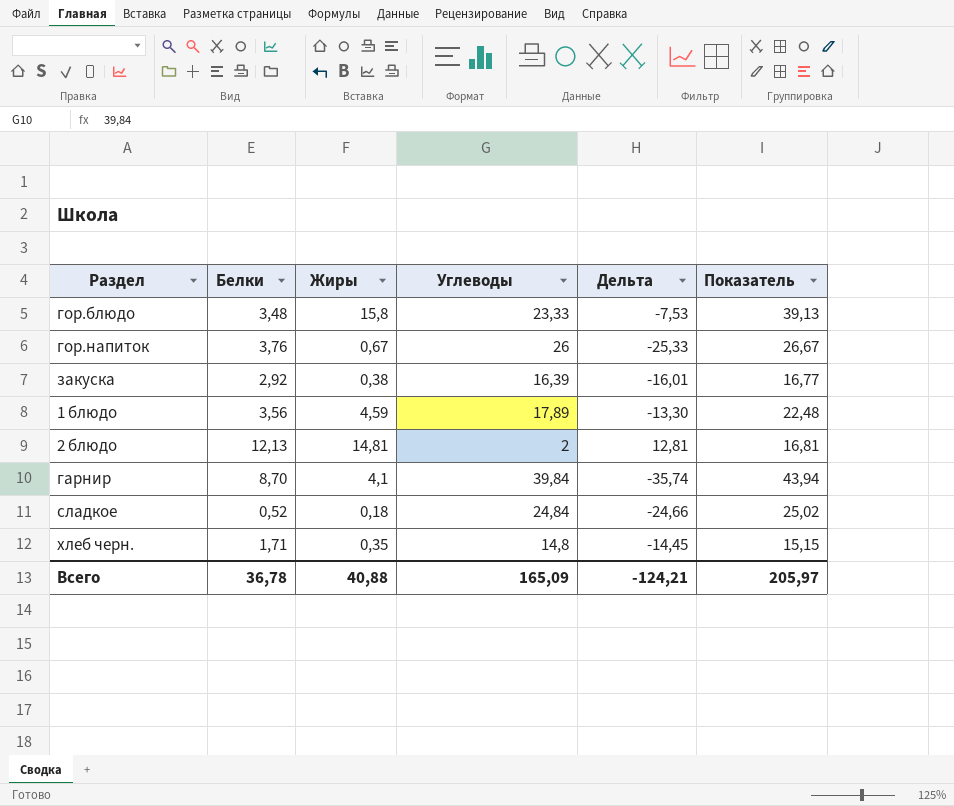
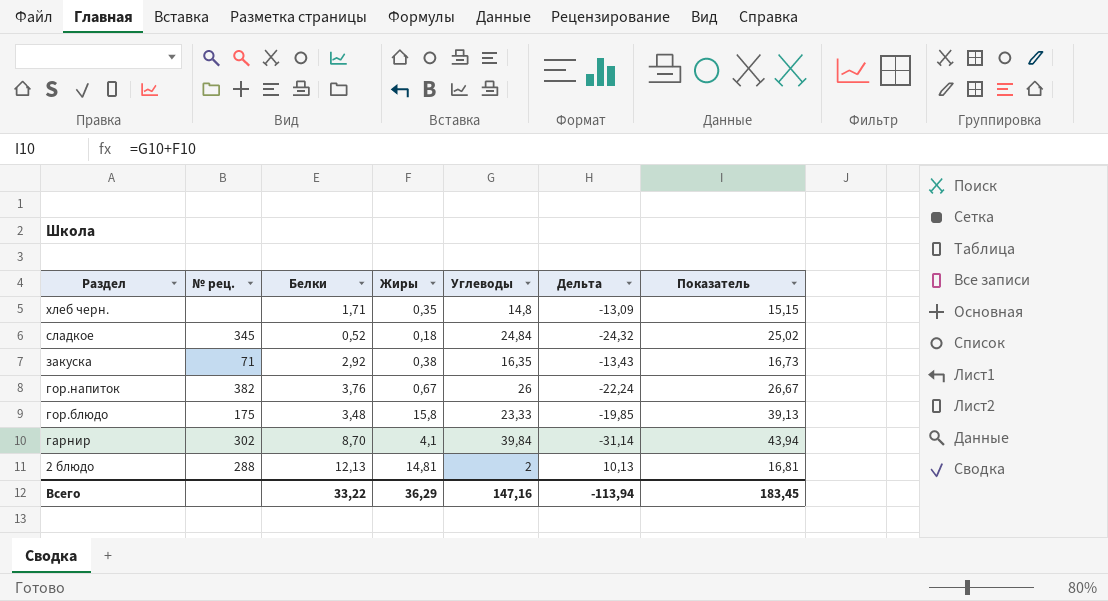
row order: none -> Раздел descending
column № рец. | position: none -> 2
column Дельта | formula: [Жиры] - [Углеводы] -> [Белки] - [Углеводы]
row 1 блюдо: 3,56 | 4,59 | 17,89 | -13,30 | 22,48 -> none
закуска | Углеводы: 16,39 -> 16,35
закуска | Показатель: 16,77 -> 16,73
Всего | Белки: 36,78 -> 33,22
Всего | Жиры: 40,88 -> 36,29
Всего | Углеводы: 165,09 -> 147,16
Всего | Дельта: -124,21 -> -113,94
Всего | Показатель: 205,97 -> 183,45

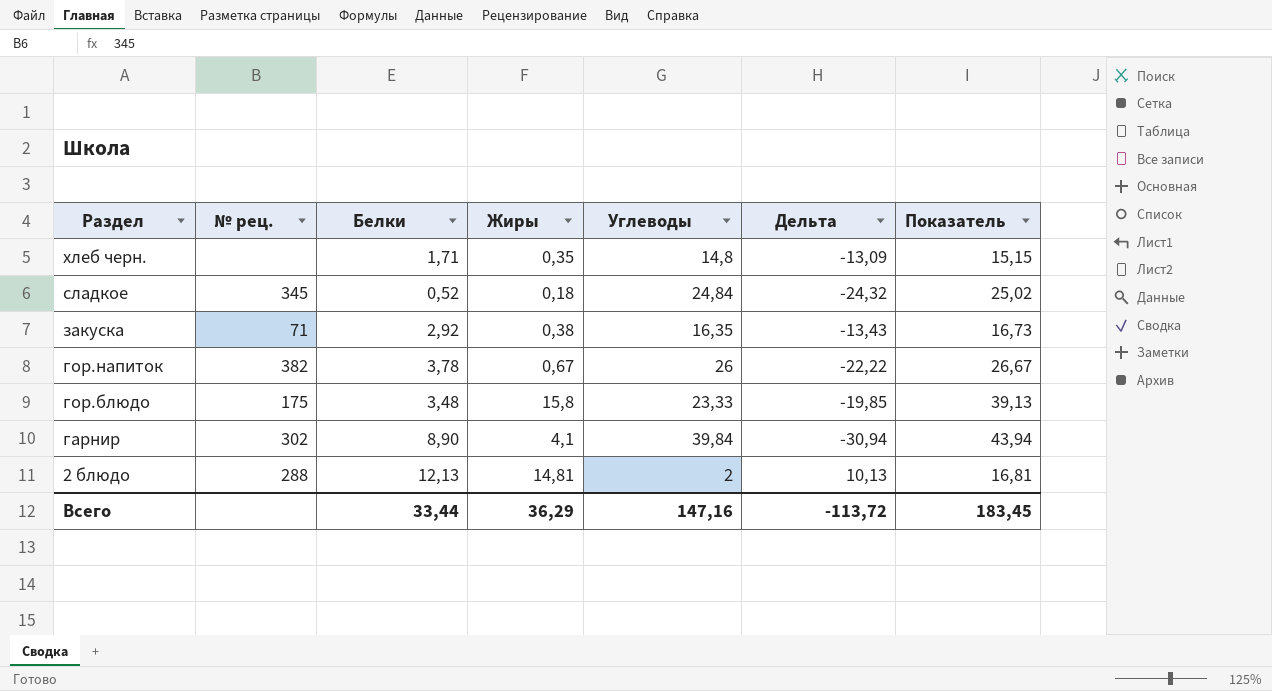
гор.напиток | Белки: 3,76 -> 3,78
гор.напиток | Дельта: -22,24 -> -22,22
гарнир | Белки: 8,70 -> 8,90
гарнир | Дельта: -31,14 -> -30,94
Всего | Белки: 33,22 -> 33,44
Всего | Дельта: -113,94 -> -113,72

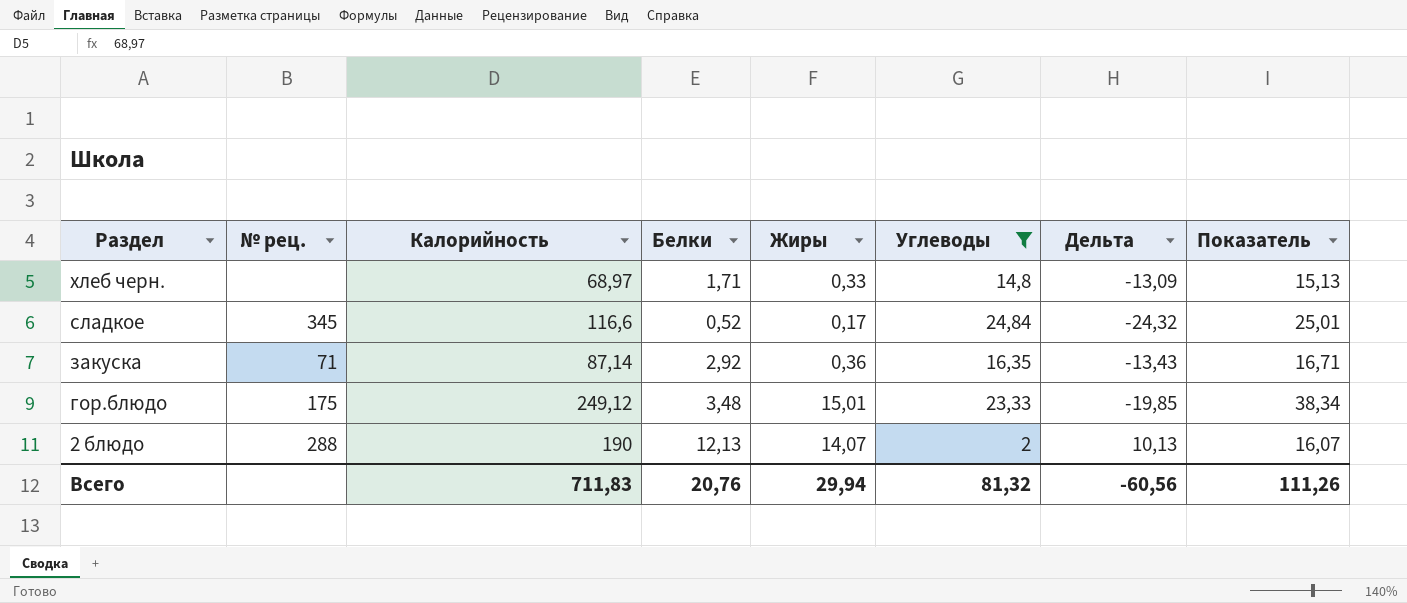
filter: none -> Углеводы <= 24,84
column Калорийность | position: none -> 3
хлеб черн. | Жиры: 0,35 -> 0,33
хлеб черн. | Показатель: 15,15 -> 15,13
сладкое | Жиры: 0,18 -> 0,17
сладкое | Показатель: 25,02 -> 25,01
закуска | Жиры: 0,38 -> 0,36
закуска | Показатель: 16,73 -> 16,71
гор.блюдо | Жиры: 15,8 -> 15,01
гор.блюдо | Показатель: 39,13 -> 38,34
2 блюдо | Жиры: 14,81 -> 14,07
2 блюдо | Показатель: 16,81 -> 16,07
Всего | Белки: 33,44 -> 20,76
Всего | Жиры: 36,29 -> 29,94
Всего | Углеводы: 147,16 -> 81,32
Всего | Дельта: -113,72 -> -60,56
Всего | Показатель: 183,45 -> 111,26

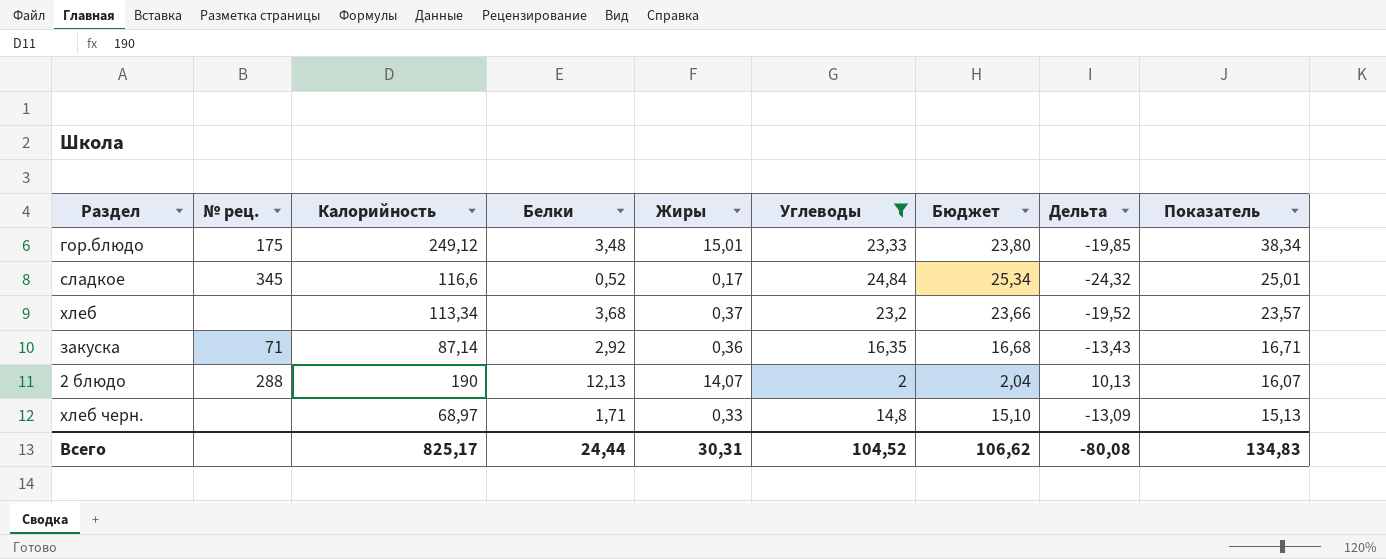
row order: Раздел descending -> Показатель descending
column Бюджет | formula: none -> [Углеводы] * 1,02
row хлеб: none -> none | 113,34 | 3,68 | 0,37 | 23,2 | 23,66 | -19,52 | 23,57
Всего | Калорийность: 711,83 -> 825,17
Всего | Белки: 20,76 -> 24,44
Всего | Жиры: 29,94 -> 30,31
Всего | Углеводы: 81,32 -> 104,52
Всего | Дельта: -60,56 -> -80,08
Всего | Показатель: 111,26 -> 134,83

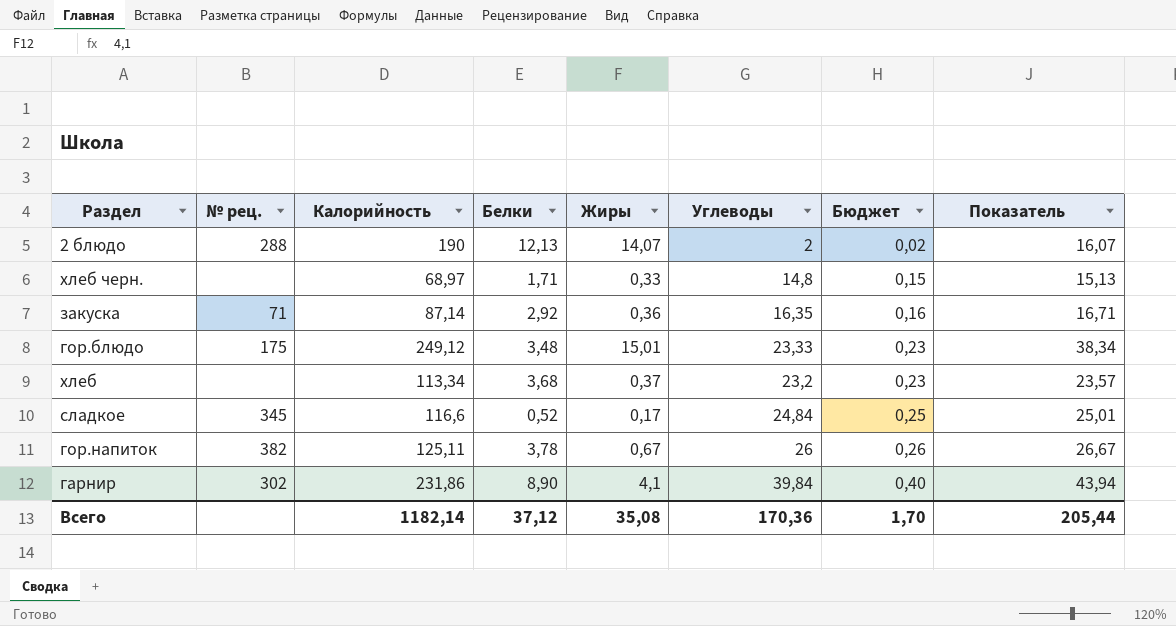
filter: Углеводы <= 24,84 -> none
row order: Показатель descending -> Бюджет ascending
column Дельта | formula: [Белки] - [Углеводы] -> none
column Бюджет | formula: [Углеводы] * 1,02 -> [Углеводы] * 0,01
Всего | Калорийность: 825,17 -> 1182,14
Всего | Белки: 24,44 -> 37,12
Всего | Жиры: 30,31 -> 35,08
Всего | Углеводы: 104,52 -> 170,36
Всего | Бюджет: 106,62 -> 1,70
Всего | Показатель: 134,83 -> 205,44

